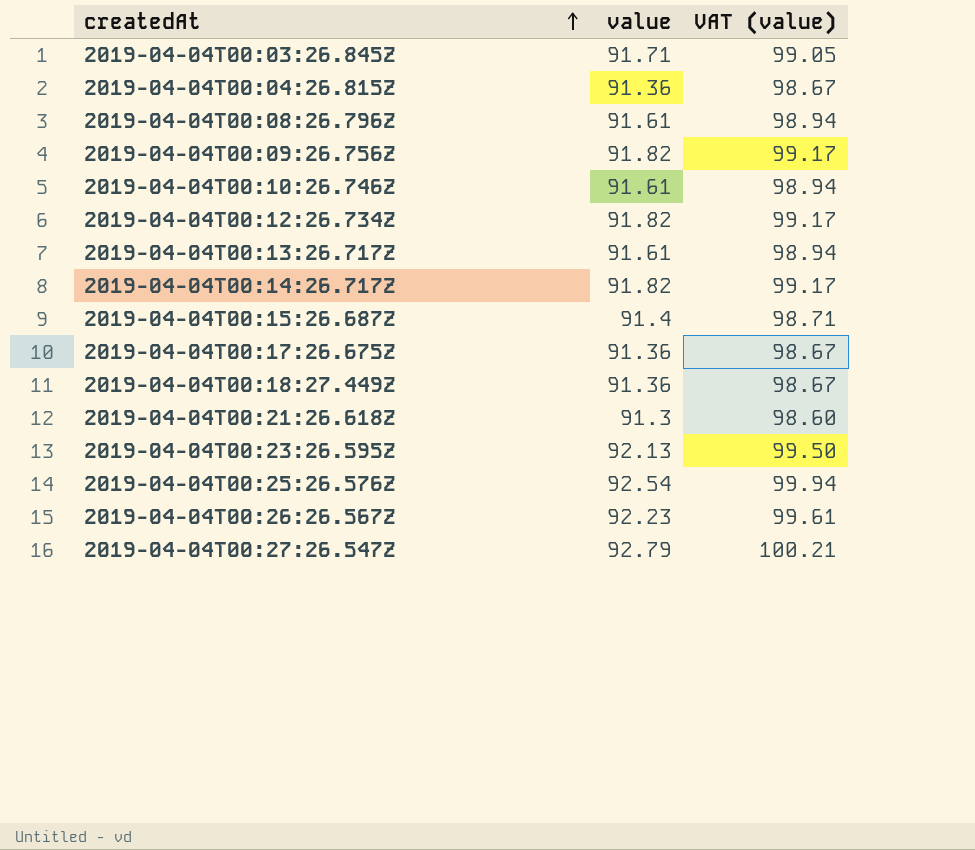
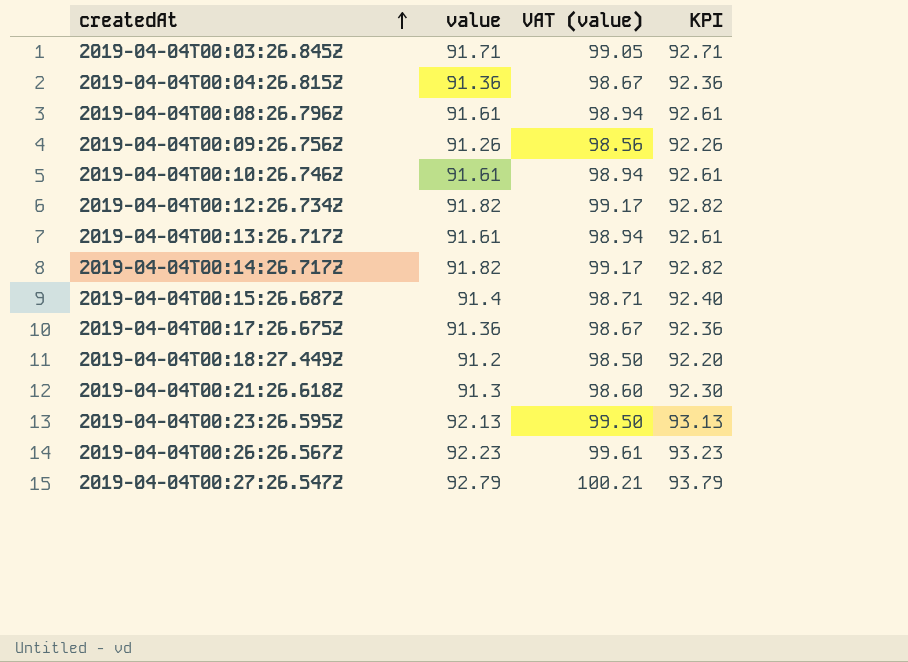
column KPI | formula: none -> [value] + 1
row 2019-04-04T00:25:26.576Z: 92.54 | 99.94 -> none
2019-04-04T00:09:26.756Z | value: 91.82 -> 91.26
2019-04-04T00:09:26.756Z | VAT (value): 99.17 -> 98.56
2019-04-04T00:18:27.449Z | value: 91.36 -> 91.2
2019-04-04T00:18:27.449Z | VAT (value): 98.67 -> 98.50

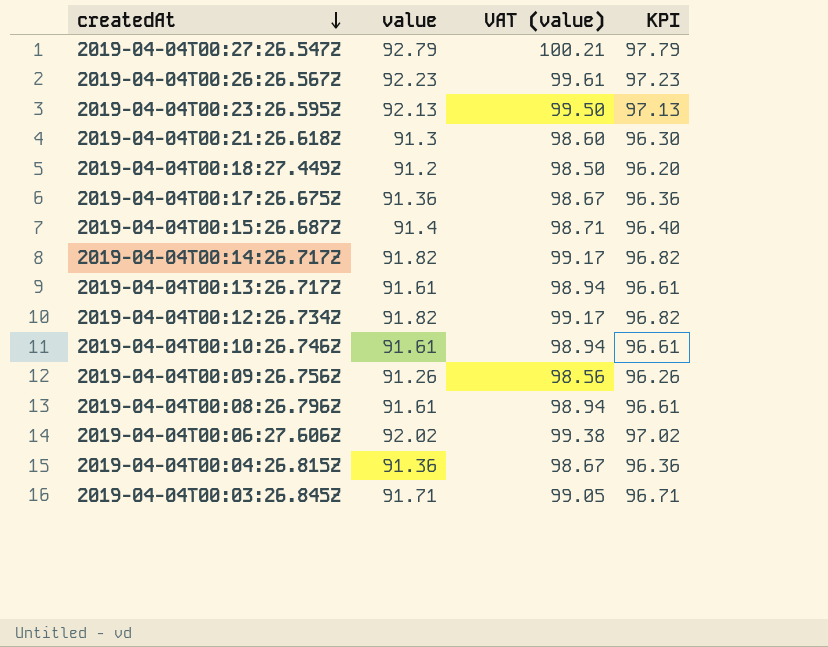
row order: createdAt ascending -> createdAt descending
column KPI | formula: [value] + 1 -> [value] + 5
row 2019-04-04T00:06:27.606Z: none -> 92.02 | 99.38 | 97.02

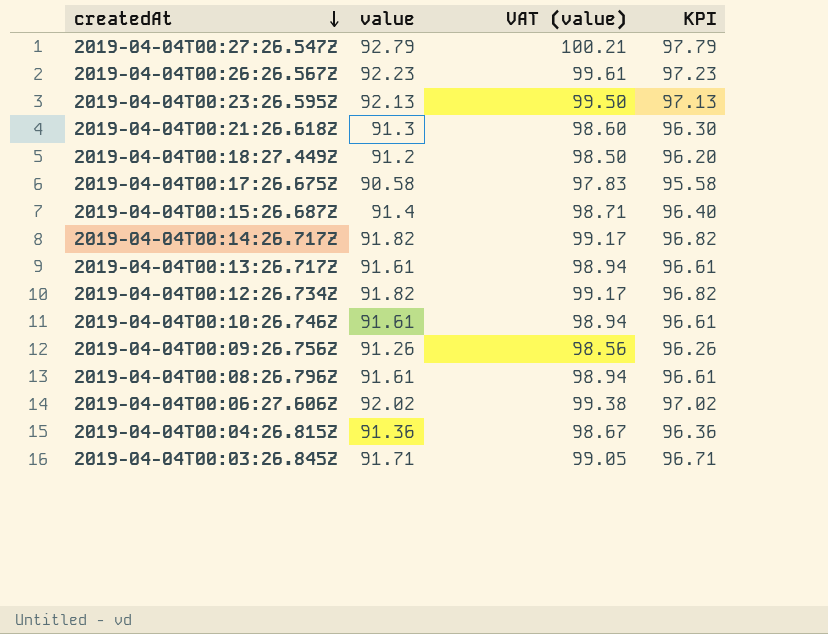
2019-04-04T00:17:26.675Z | value: 91.36 -> 90.58
2019-04-04T00:17:26.675Z | VAT (value): 98.67 -> 97.83
2019-04-04T00:17:26.675Z | KPI: 96.36 -> 95.58

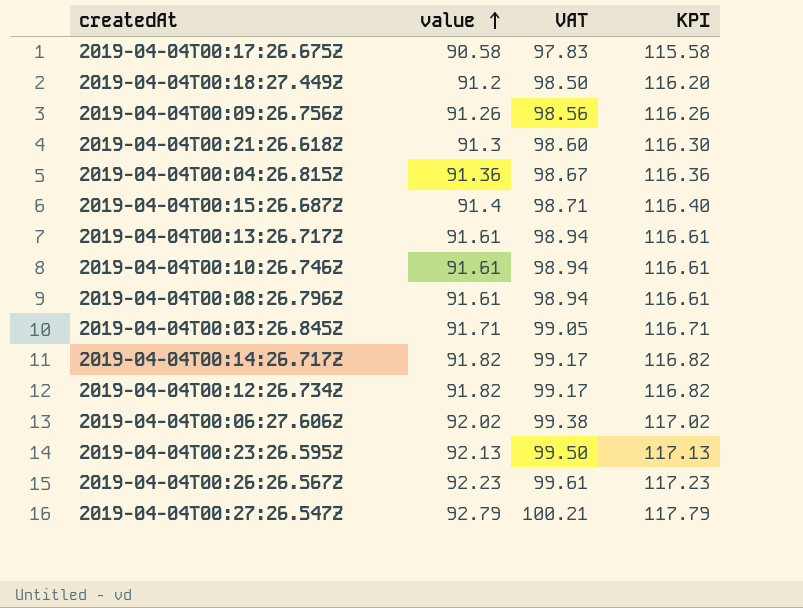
row order: createdAt descending -> value ascending
column name: VAT (value) -> VAT
column KPI | formula: [value] + 5 -> [value] + 25

